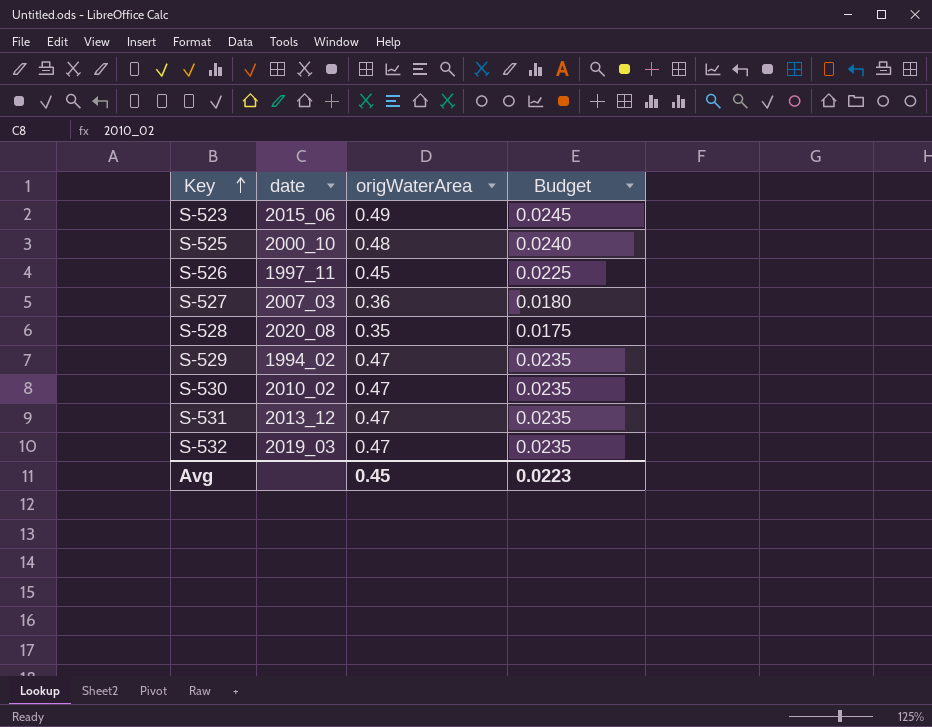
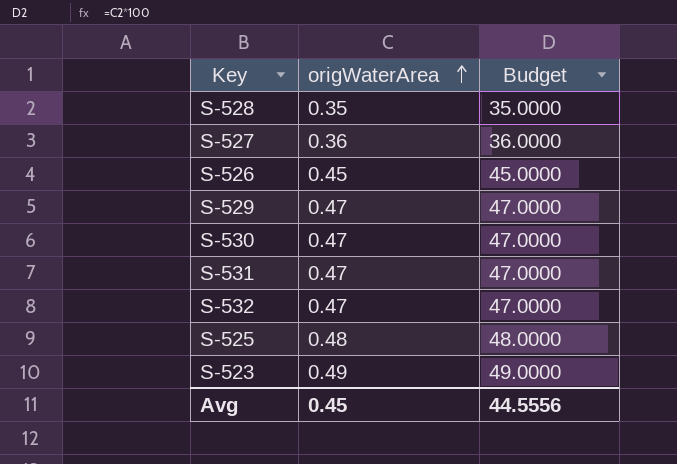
row order: Key ascending -> origWaterArea ascending
column date | position: 2 -> none
column Budget | formula: [origWaterArea] * 0.05 -> [origWaterArea] * 100
Avg | Budget: 0.0223 -> 44.5556

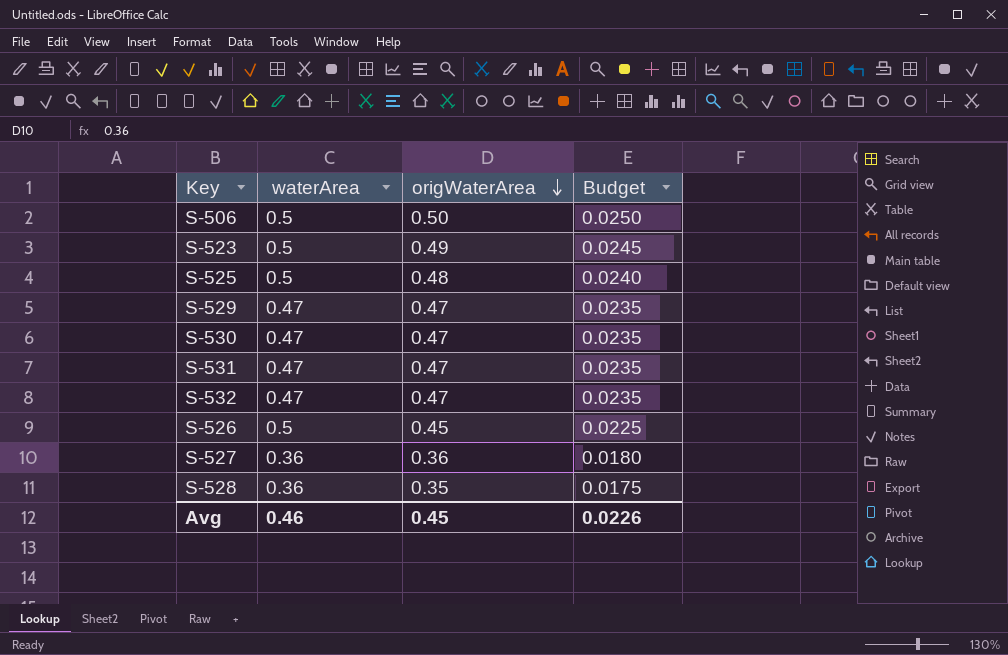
row order: origWaterArea ascending -> origWaterArea descending
column waterArea | position: none -> 2
column Budget | formula: [origWaterArea] * 100 -> [origWaterArea] * 0.05
row S-506: none -> 0.5 | 0.50 | 0.0250
Avg | Budget: 44.5556 -> 0.0226

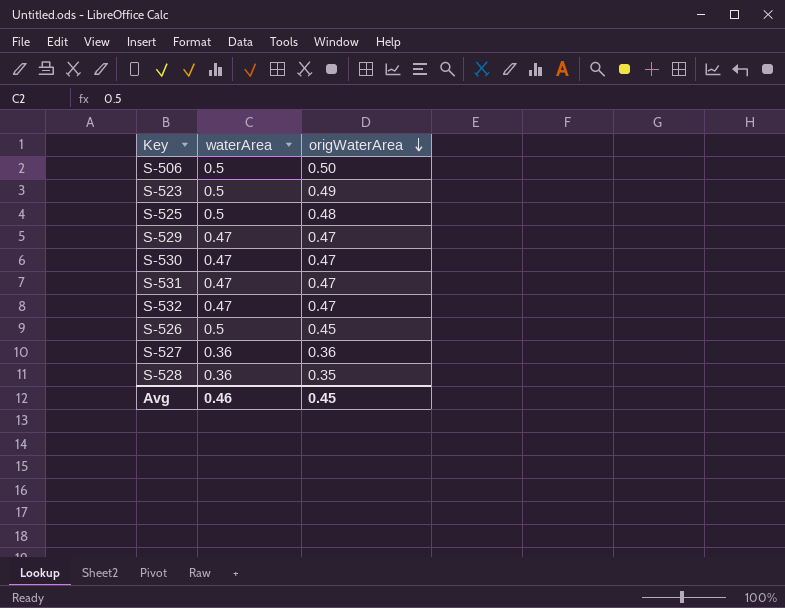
column Budget | formula: [origWaterArea] * 0.05 -> none

